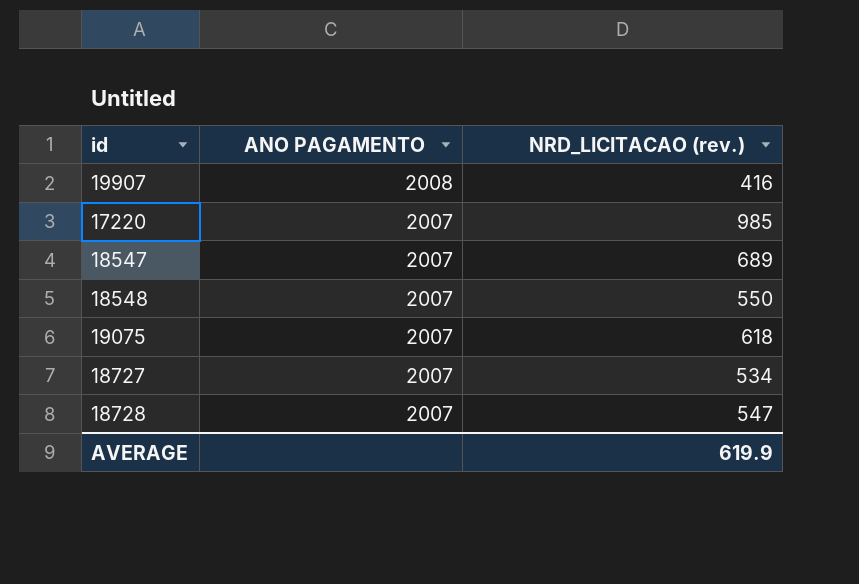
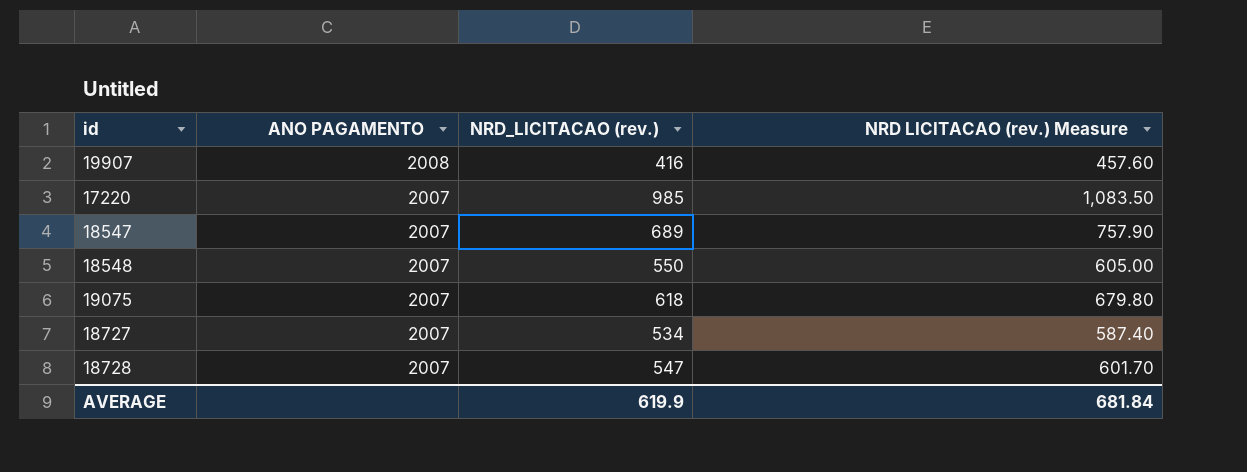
column NRD LICITACAO (rev.) Measure | formula: none -> [NRD_LICITACAO (rev.)] * 1.1

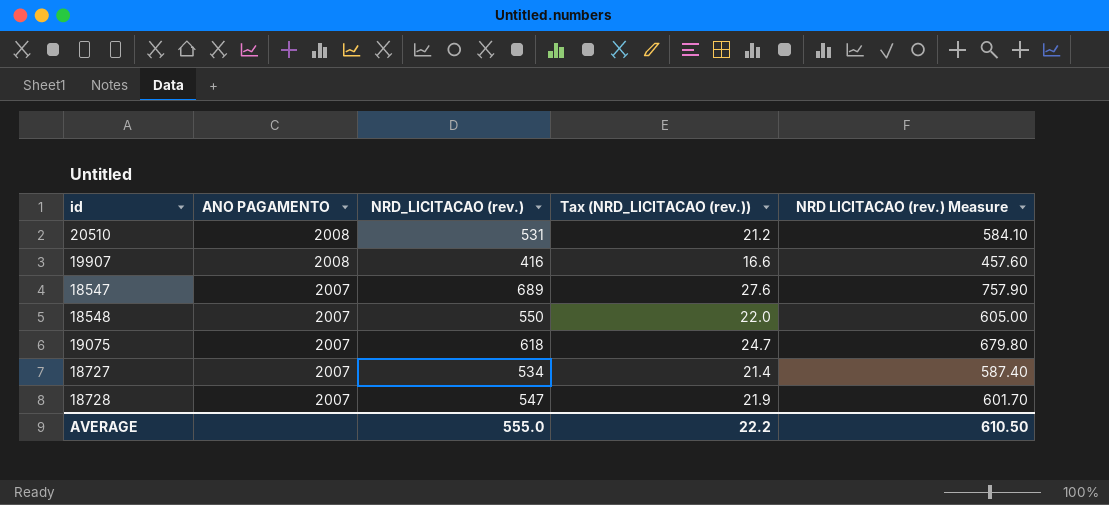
column Tax (NRD_LICITACAO (rev.)) | formula: none -> [NRD_LICITACAO (rev.)] * 0.04
row 17220: 2007 | 985 | 1,083.50 -> none
row 20510: none -> 2008 | 531 | 21.2 | 584.10
AVERAGE | NRD_LICITACAO (rev.): 619.9 -> 555.0
AVERAGE | NRD LICITACAO (rev.) Measure: 681.84 -> 610.50

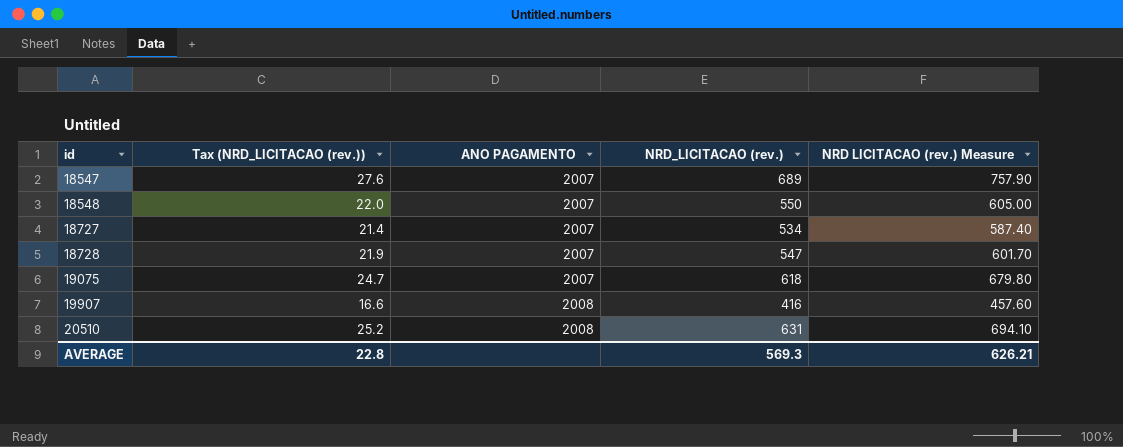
row order: ANO PAGAMENTO descending -> id ascending
column Tax (NRD_LICITACAO (rev.)) | position: 4 -> 2
20510 | Tax (NRD_LICITACAO (rev.)): 21.2 -> 25.2
20510 | NRD_LICITACAO (rev.): 531 -> 631
20510 | NRD LICITACAO (rev.) Measure: 584.10 -> 694.10
AVERAGE | Tax (NRD_LICITACAO (rev.)): 22.2 -> 22.8
AVERAGE | NRD_LICITACAO (rev.): 555.0 -> 569.3
AVERAGE | NRD LICITACAO (rev.) Measure: 610.50 -> 626.21

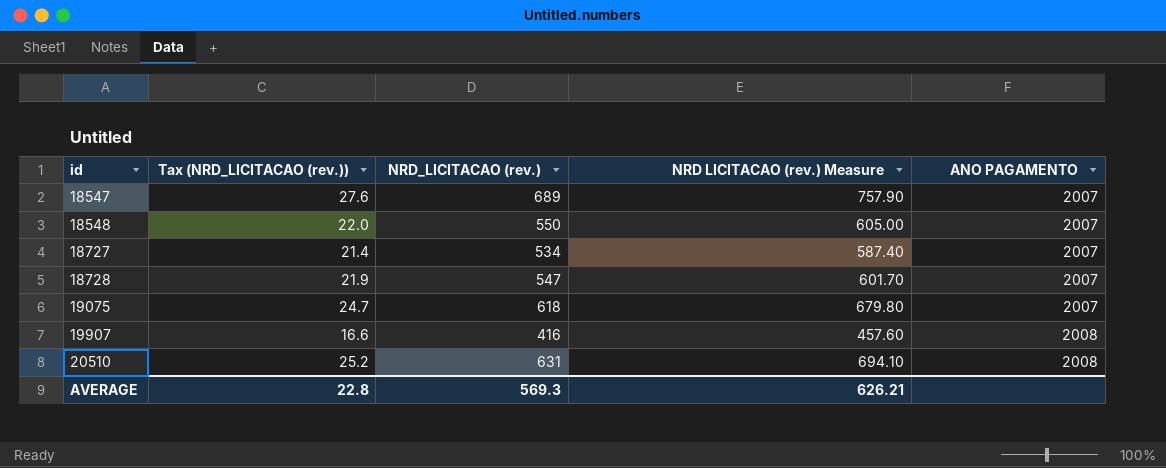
column ANO PAGAMENTO | position: 3 -> 5

